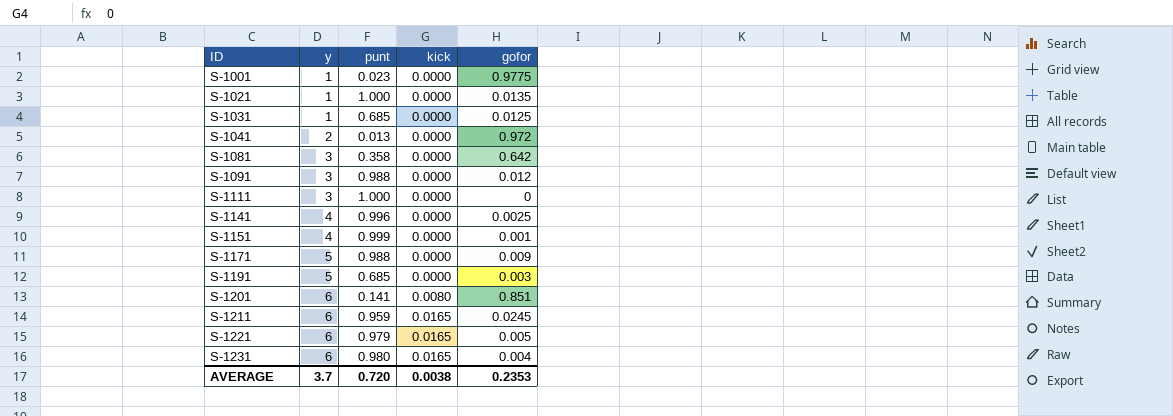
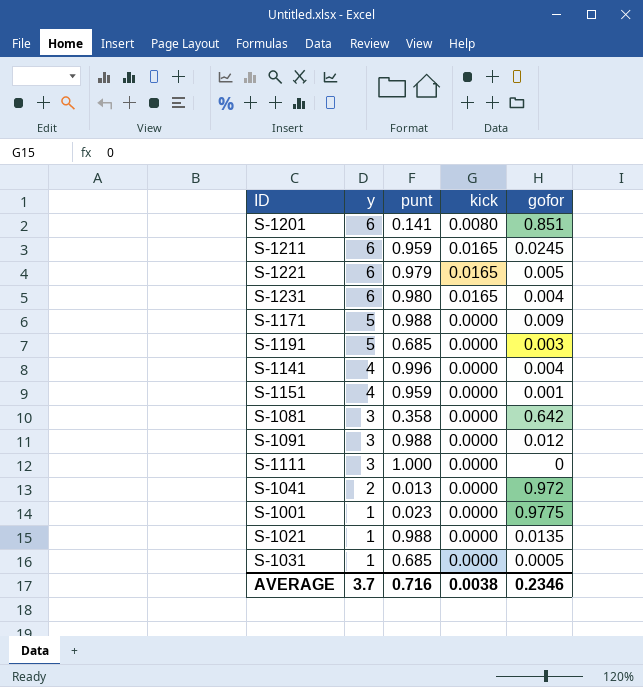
row order: ID ascending -> y descending
S-1141 | gofor: 0.0025 -> 0.004
S-1151 | punt: 0.999 -> 0.959
S-1021 | punt: 1.000 -> 0.988
S-1031 | gofor: 0.0125 -> 0.0005
AVERAGE | punt: 0.720 -> 0.716
AVERAGE | gofor: 0.2353 -> 0.2346

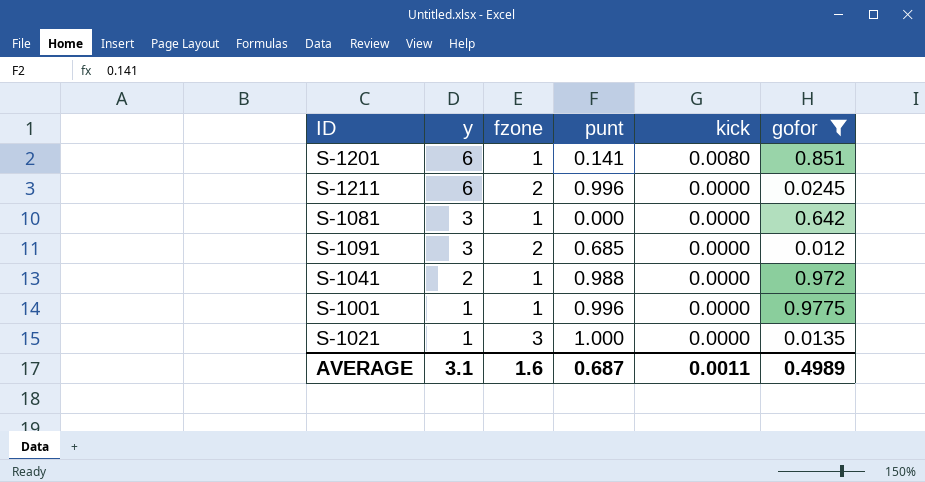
filter: none -> gofor >= 0.012
column fzone | position: none -> 3
S-1211 | punt: 0.959 -> 0.996
S-1211 | kick: 0.0165 -> 0.0000
S-1081 | punt: 0.358 -> 0.000
S-1091 | punt: 0.988 -> 0.685
S-1041 | punt: 0.013 -> 0.988
S-1001 | punt: 0.023 -> 0.996
S-1021 | punt: 0.988 -> 1.000
AVERAGE | y: 3.7 -> 3.1
AVERAGE | punt: 0.716 -> 0.687
AVERAGE | kick: 0.0038 -> 0.0011
AVERAGE | gofor: 0.2346 -> 0.4989

